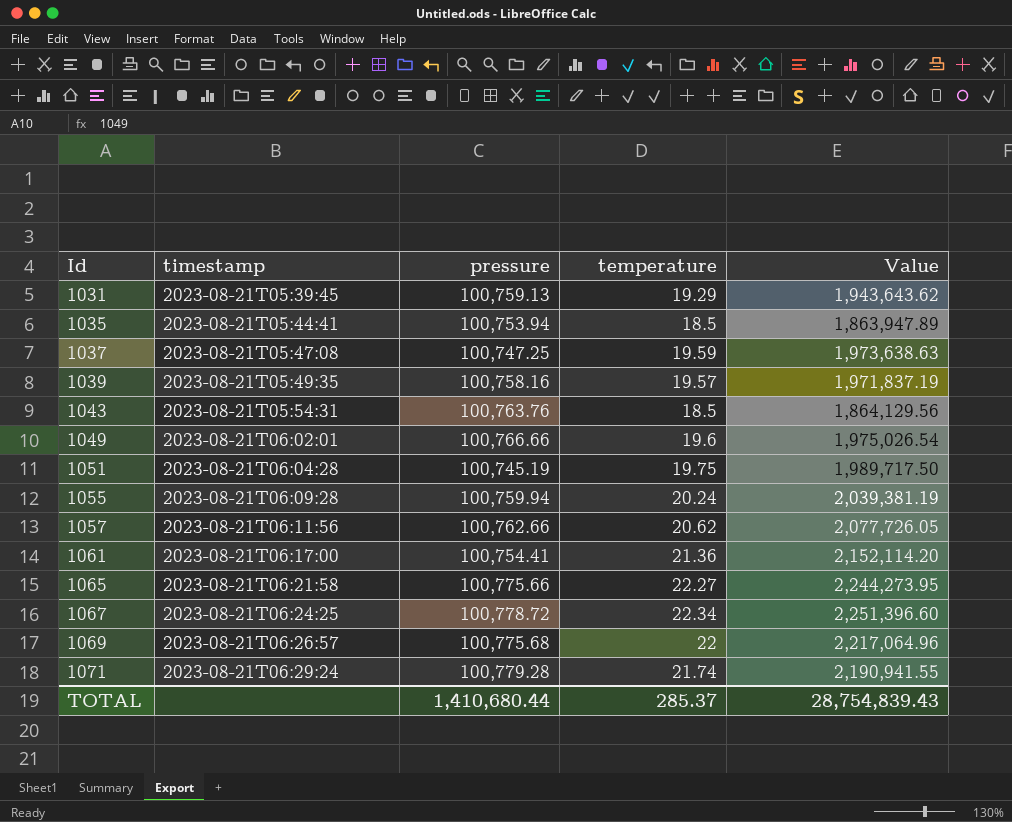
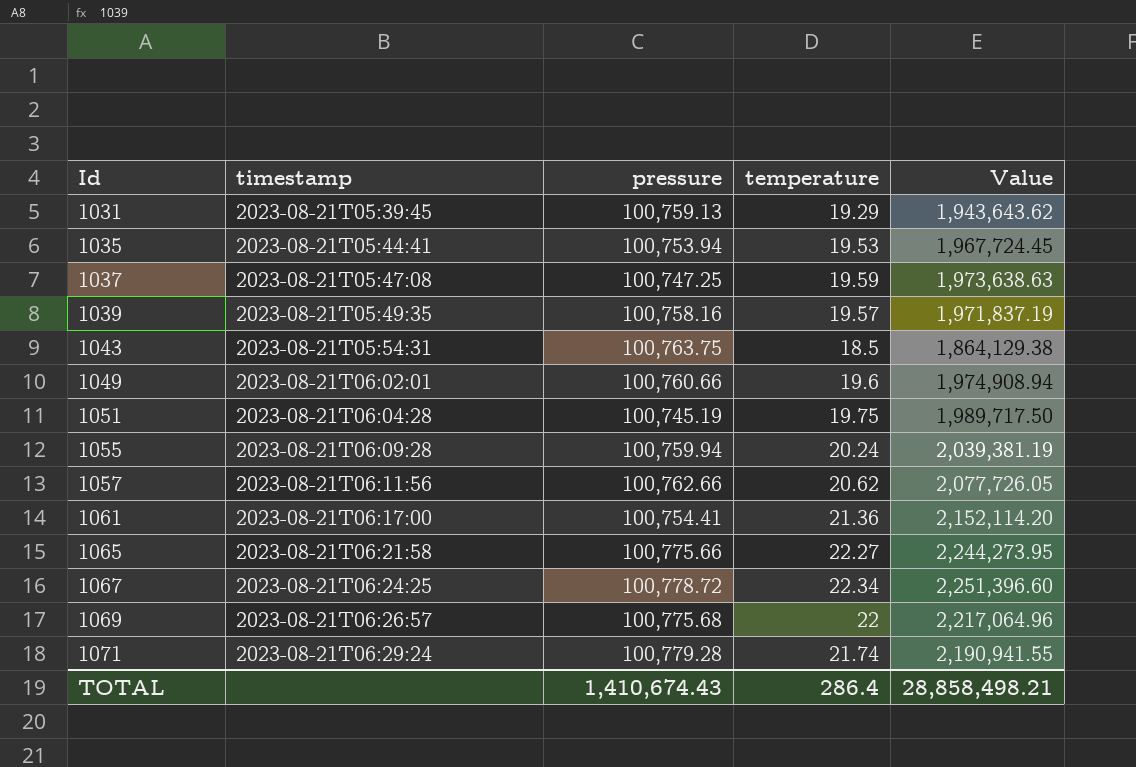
1035 | temperature: 18.5 -> 19.53
1035 | Value: 1,863,947.89 -> 1,967,724.45
1043 | pressure: 100,763.76 -> 100,763.75
1043 | Value: 1,864,129.56 -> 1,864,129.38
1049 | pressure: 100,766.66 -> 100,760.66
1049 | Value: 1,975,026.54 -> 1,974,908.94
TOTAL | pressure: 1,410,680.44 -> 1,410,674.43
TOTAL | temperature: 285.37 -> 286.4
TOTAL | Value: 28,754,839.43 -> 28,858,498.21

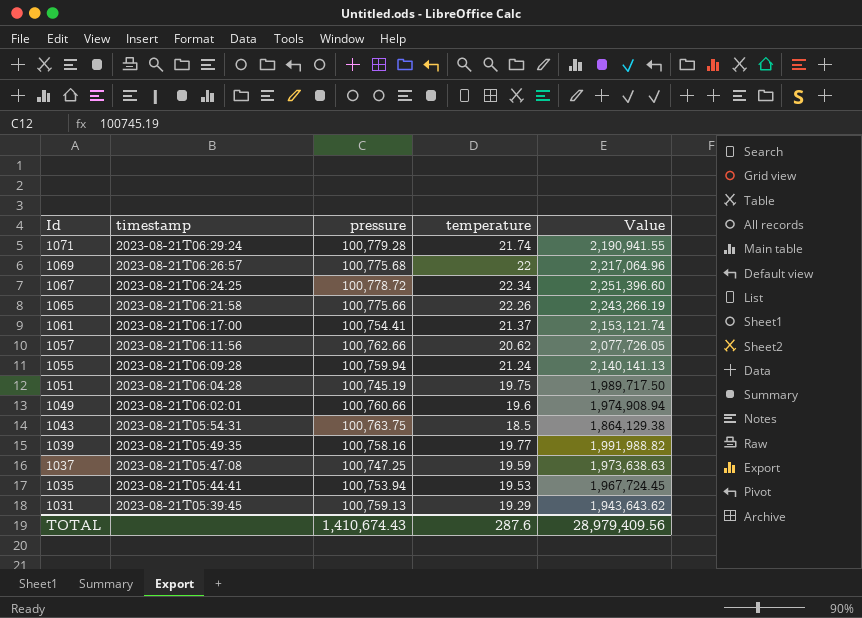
row order: Id ascending -> Id descending
1065 | temperature: 22.27 -> 22.26
1065 | Value: 2,244,273.95 -> 2,243,266.19
1061 | temperature: 21.36 -> 21.37
1061 | Value: 2,152,114.20 -> 2,153,121.74
1055 | temperature: 20.24 -> 21.24
1055 | Value: 2,039,381.19 -> 2,140,141.13
1039 | temperature: 19.57 -> 19.77
1039 | Value: 1,971,837.19 -> 1,991,988.82
TOTAL | temperature: 286.4 -> 287.6
TOTAL | Value: 28,858,498.21 -> 28,979,409.56

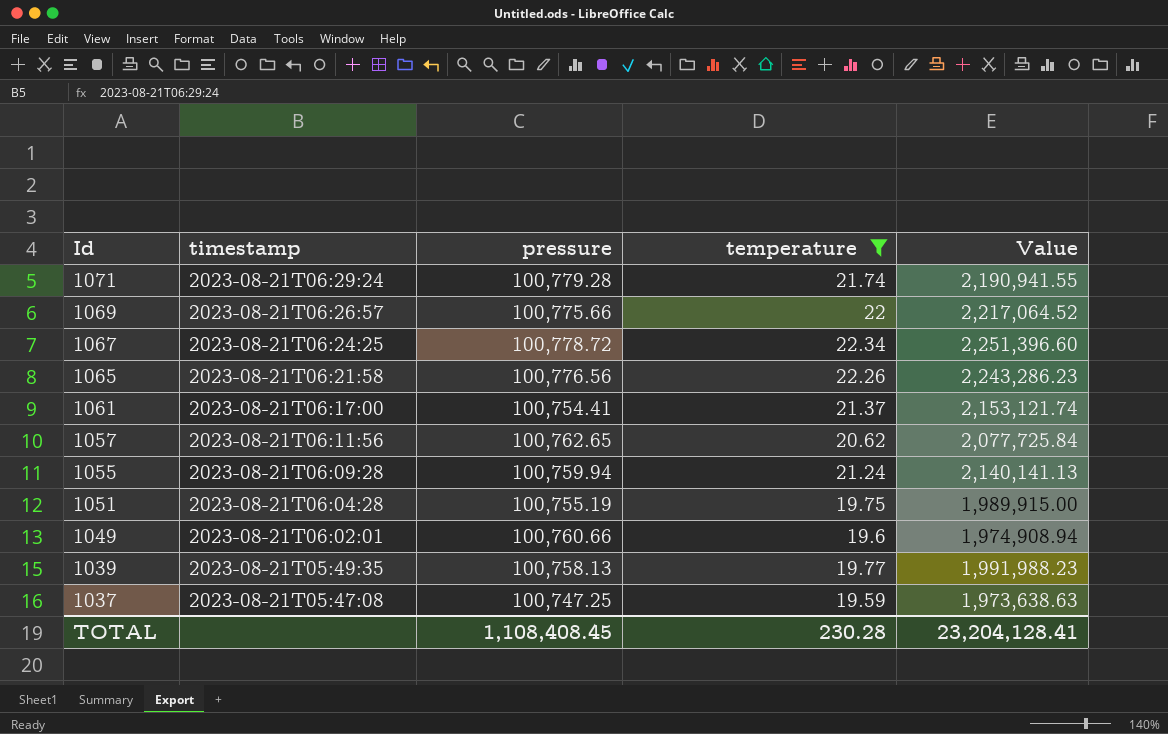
filter: none -> temperature >= 19.59
1069 | pressure: 100,775.68 -> 100,775.66
1069 | Value: 2,217,064.96 -> 2,217,064.52
1065 | pressure: 100,775.66 -> 100,776.56
1065 | Value: 2,243,266.19 -> 2,243,286.23
1057 | pressure: 100,762.66 -> 100,762.65
1057 | Value: 2,077,726.05 -> 2,077,725.84
1051 | pressure: 100,745.19 -> 100,755.19
1051 | Value: 1,989,717.50 -> 1,989,915.00
1039 | pressure: 100,758.16 -> 100,758.13
1039 | Value: 1,991,988.82 -> 1,991,988.23
TOTAL | pressure: 1,410,674.43 -> 1,108,408.45
TOTAL | temperature: 287.6 -> 230.28
TOTAL | Value: 28,979,409.56 -> 23,204,128.41

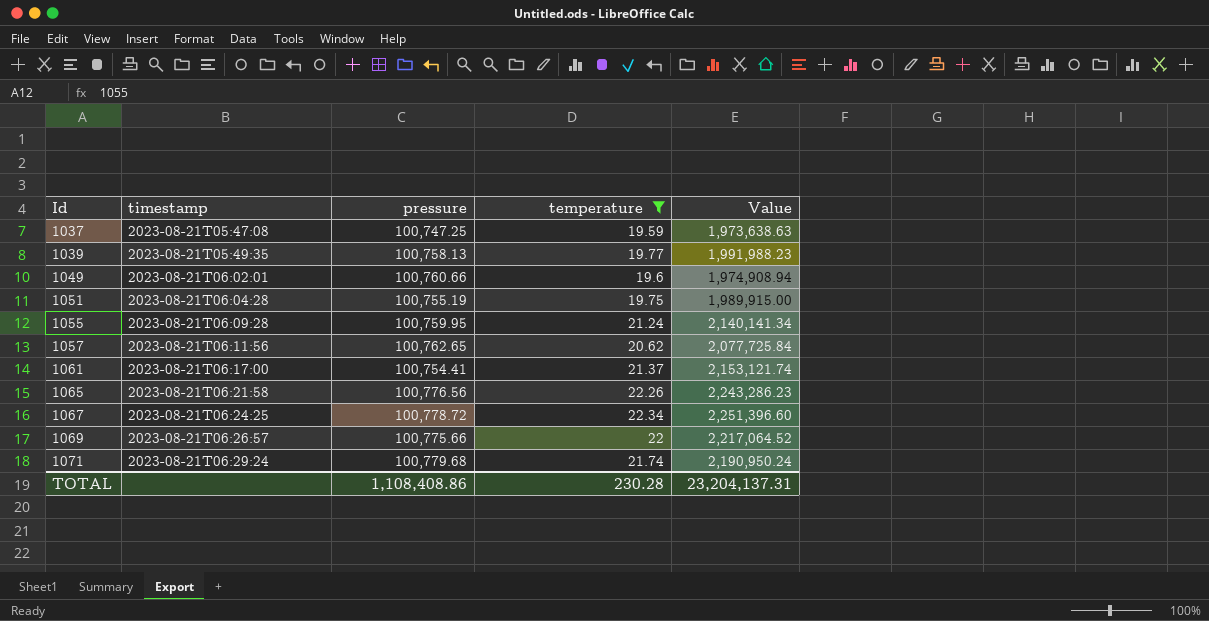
row order: Id descending -> Id ascending
1055 | pressure: 100,759.94 -> 100,759.95
1055 | Value: 2,140,141.13 -> 2,140,141.34
1071 | pressure: 100,779.28 -> 100,779.68
1071 | Value: 2,190,941.55 -> 2,190,950.24
TOTAL | pressure: 1,108,408.45 -> 1,108,408.86
TOTAL | Value: 23,204,128.41 -> 23,204,137.31

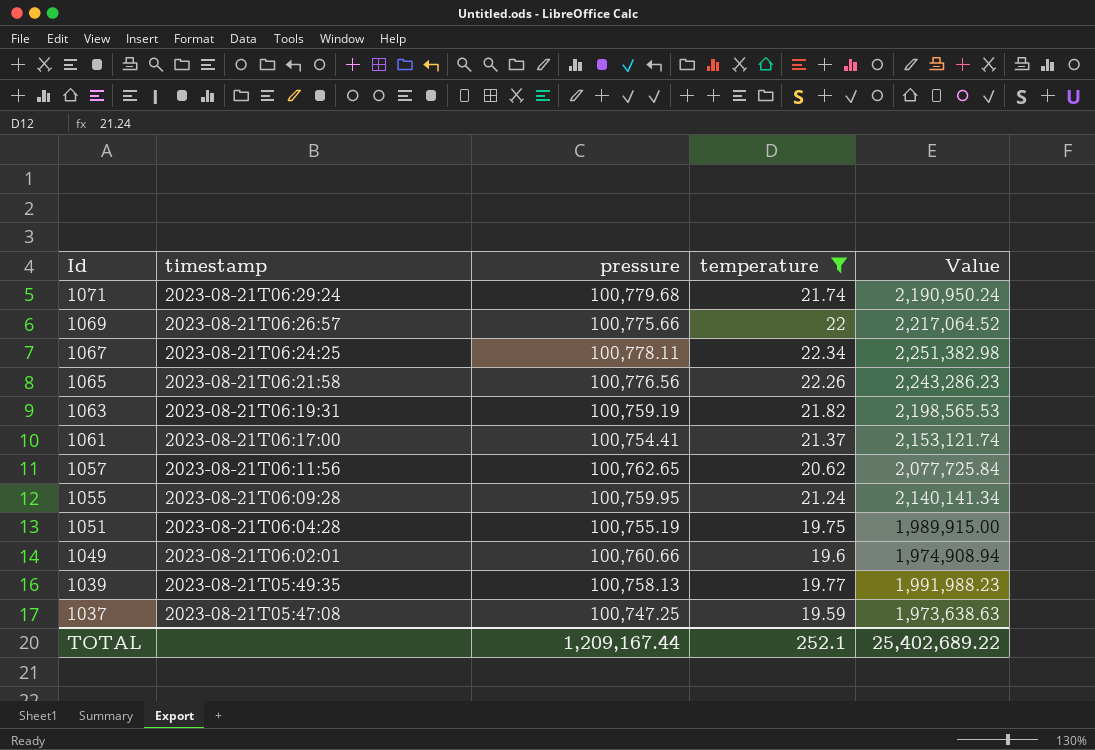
row order: Id ascending -> Id descending
1067 | pressure: 100,778.72 -> 100,778.11
1067 | Value: 2,251,396.60 -> 2,251,382.98
row 1063: none -> 2023-08-21T06:19:31 | 100,759.19 | 21.82 | 2,198,565.53
TOTAL | pressure: 1,108,408.86 -> 1,209,167.44
TOTAL | temperature: 230.28 -> 252.1
TOTAL | Value: 23,204,137.31 -> 25,402,689.22

